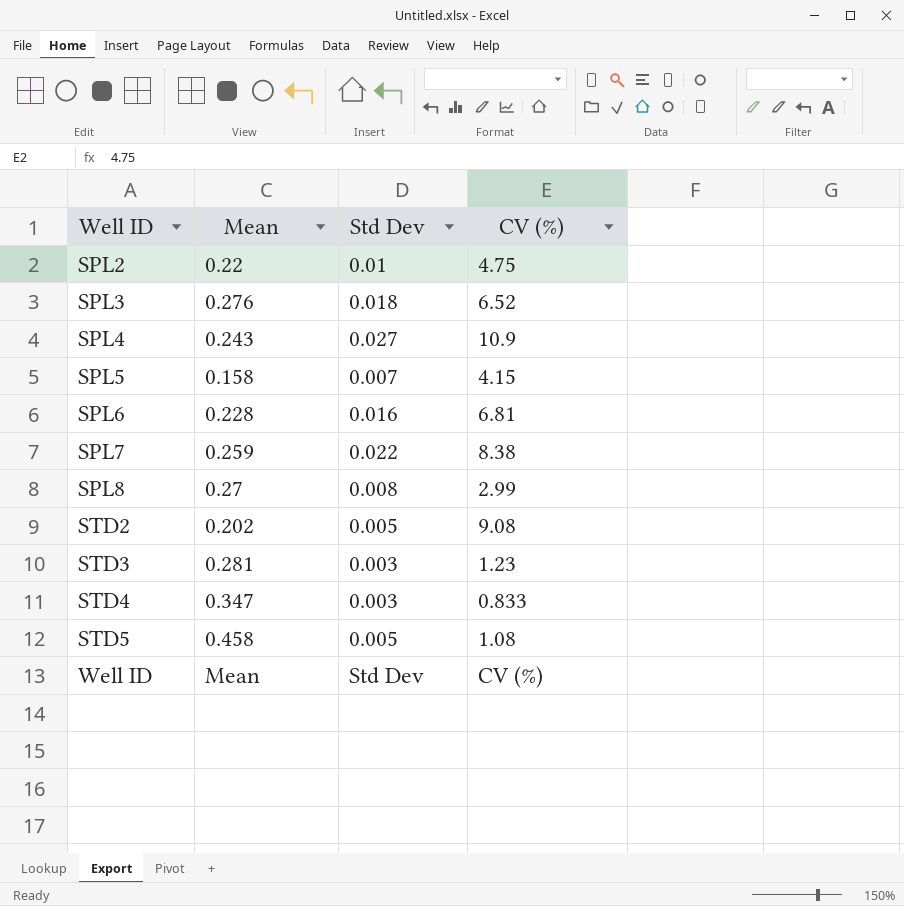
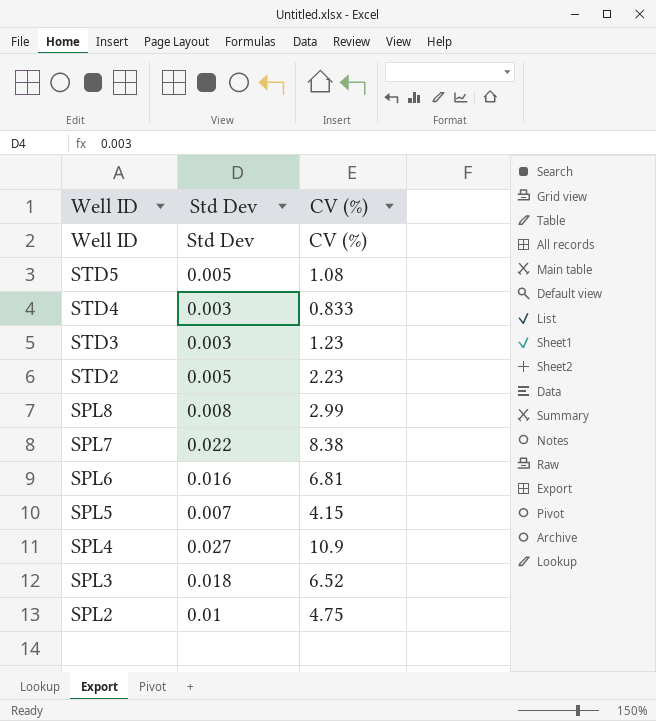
row order: Well ID ascending -> Well ID descending
column Mean | position: 2 -> none
STD2 | CV (%): 9.08 -> 2.23

